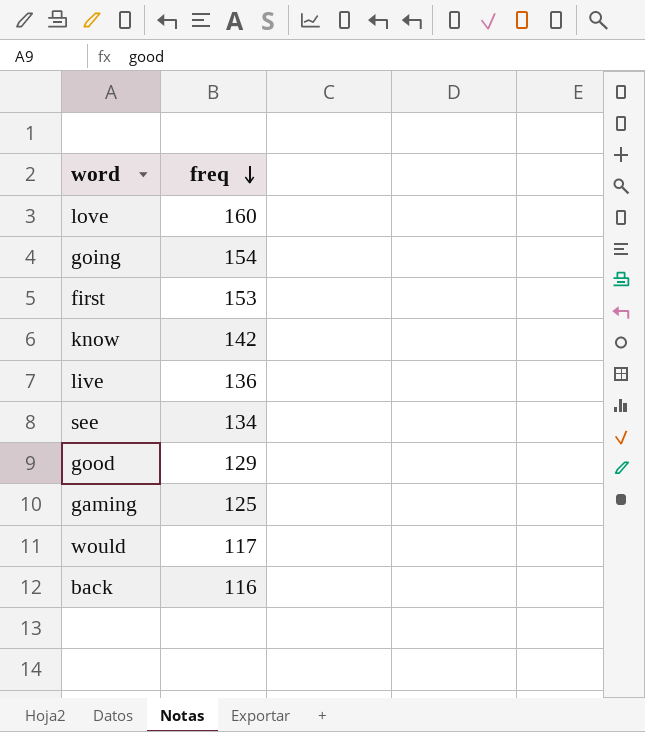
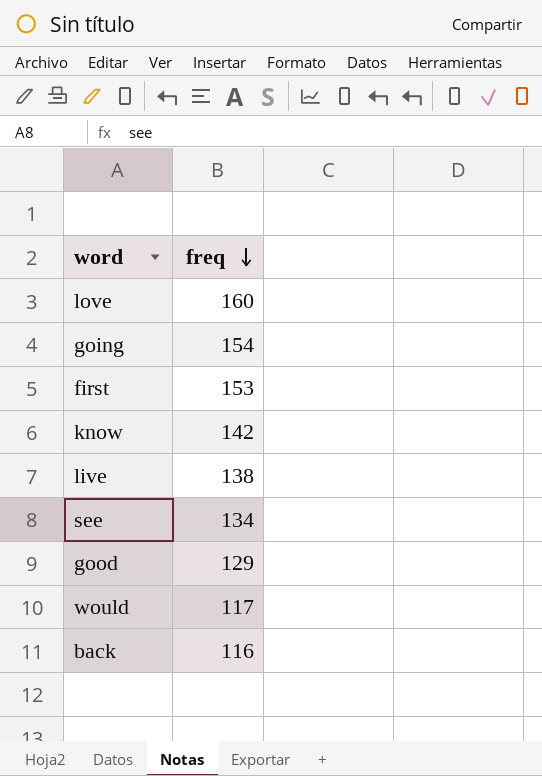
row gaming: 125 -> none
live | freq: 136 -> 138

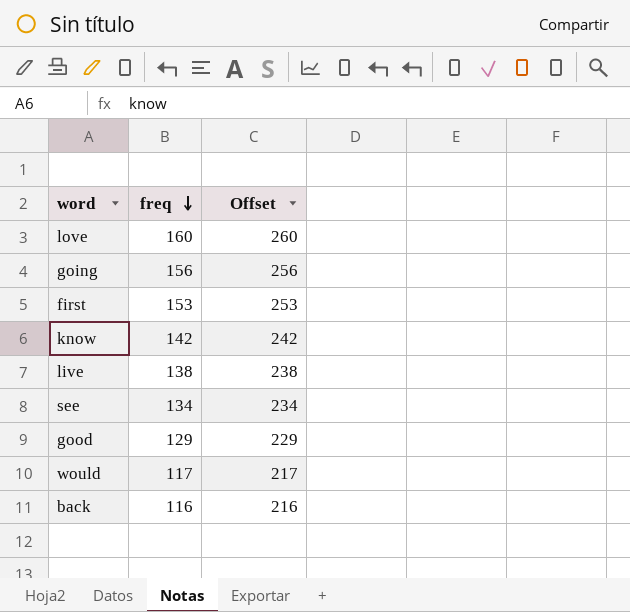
column Offset | formula: none -> [freq] + 100
going | freq: 154 -> 156

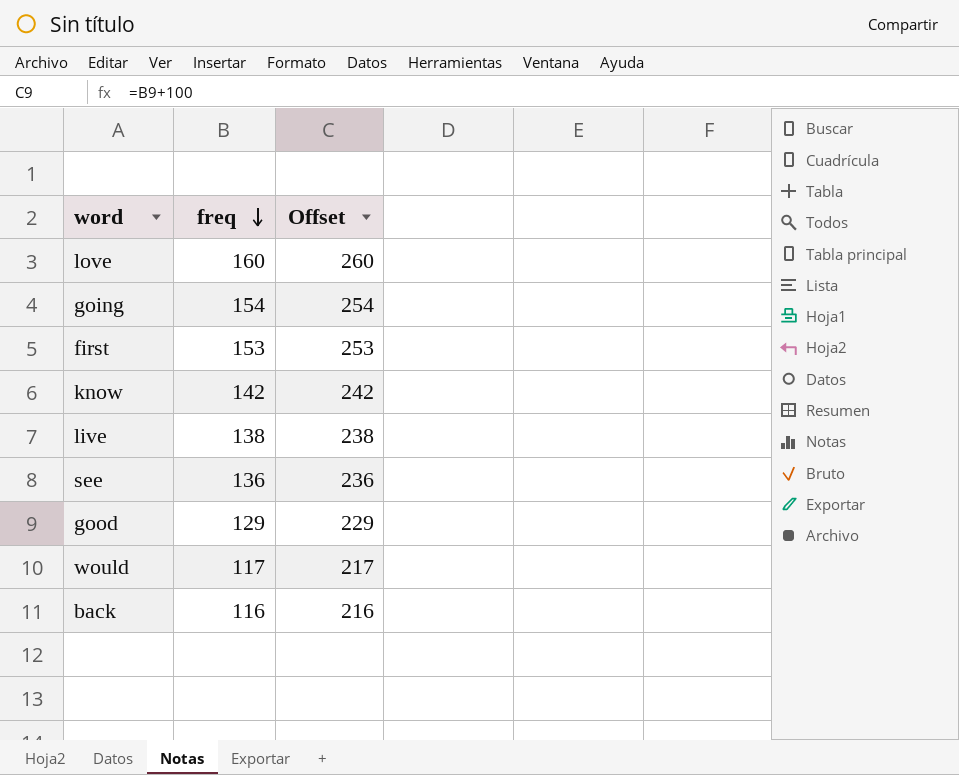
going | freq: 156 -> 154
going | Offset: 256 -> 254
see | freq: 134 -> 136
see | Offset: 234 -> 236

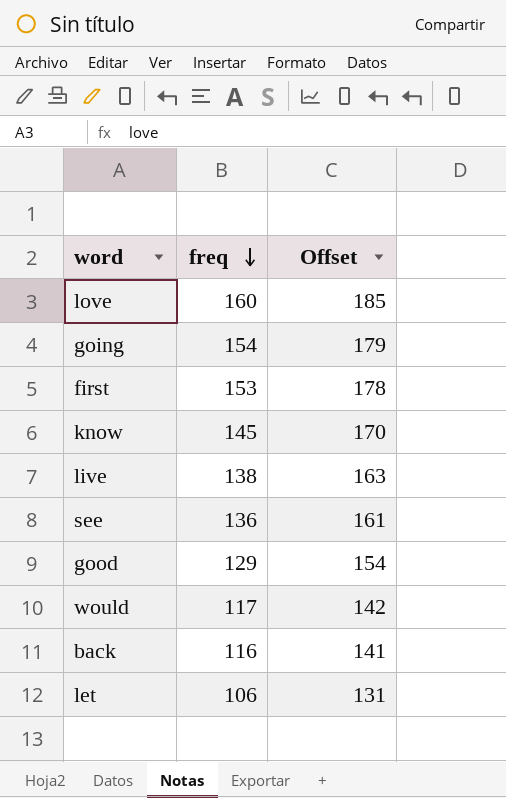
column Offset | formula: [freq] + 100 -> [freq] + 25
know | freq: 142 -> 145
row let: none -> 106 | 131

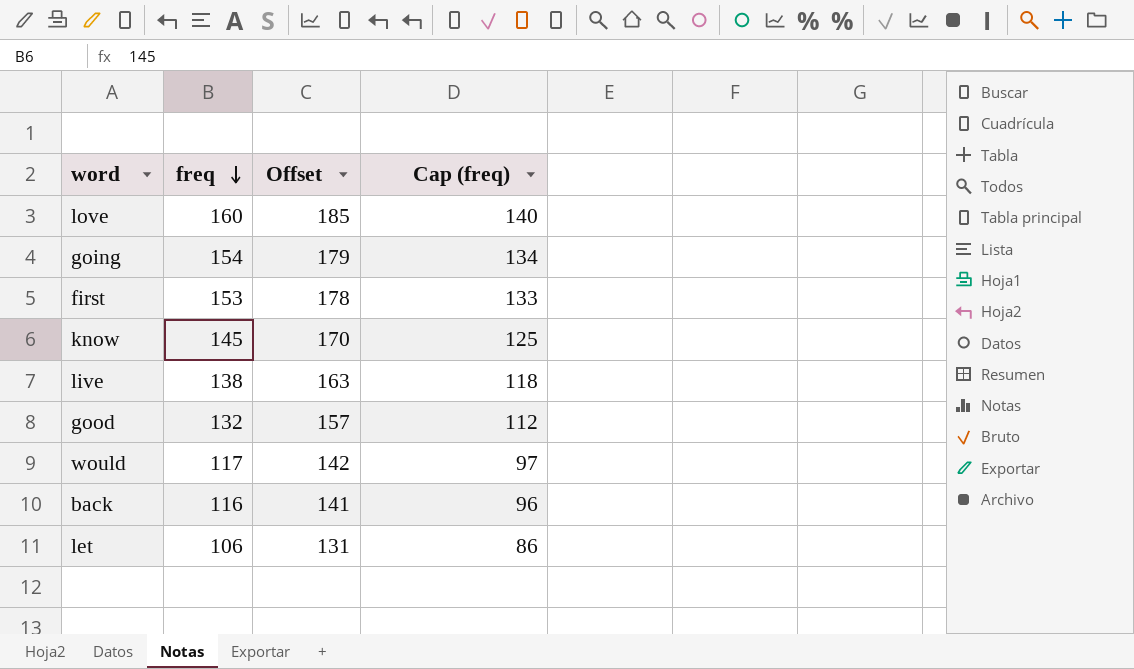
column Cap (freq) | formula: none -> [freq] - 20
row see: 136 | 161 -> none
good | freq: 129 -> 132
good | Offset: 154 -> 157

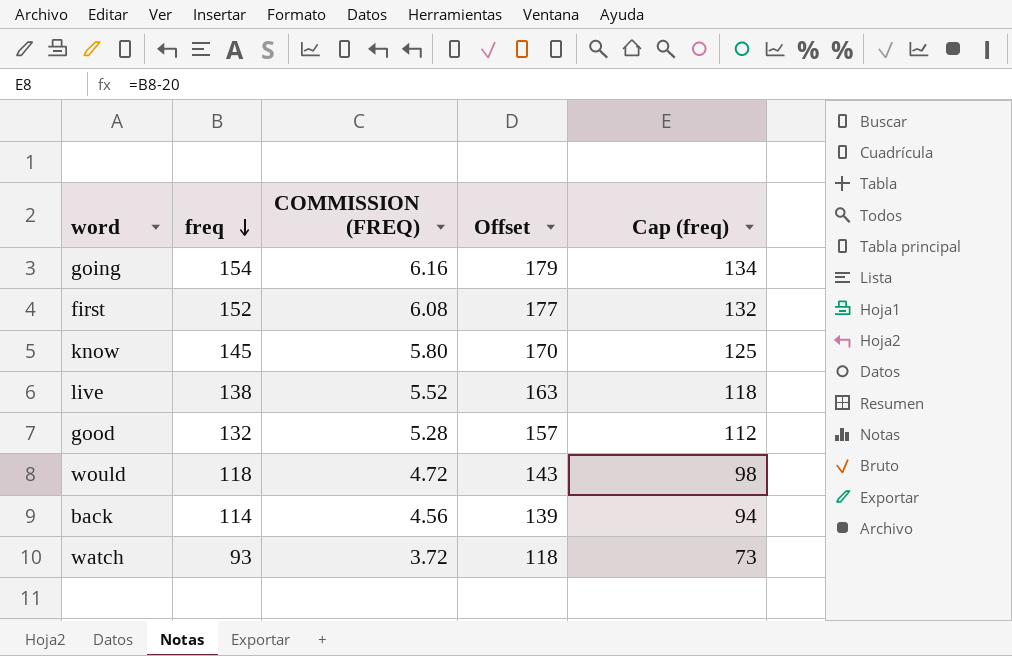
column COMMISSION (FREQ) | formula: none -> [freq] * 0.04
row love: 160 | 185 | 140 -> none
row let: 106 | 131 | 86 -> none
first | freq: 153 -> 152
first | Offset: 178 -> 177
first | Cap (freq): 133 -> 132
would | freq: 117 -> 118
would | Offset: 142 -> 143
would | Cap (freq): 97 -> 98
back | freq: 116 -> 114
back | Offset: 141 -> 139
back | Cap (freq): 96 -> 94
row watch: none -> 93 | 3.72 | 118 | 73

